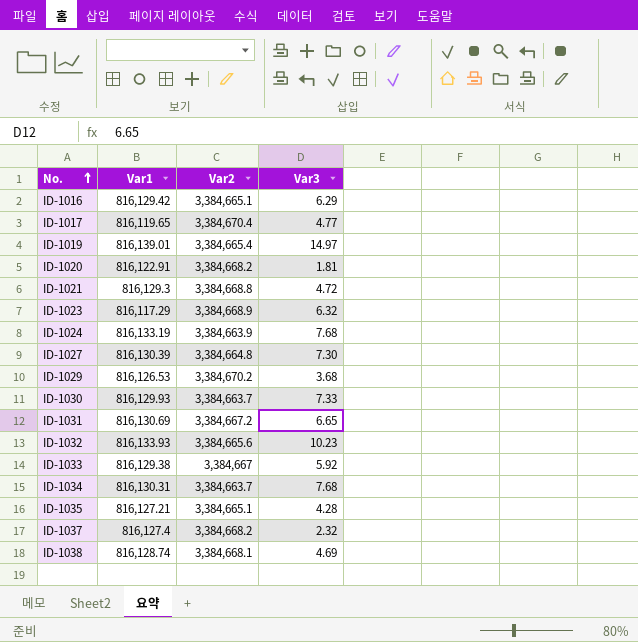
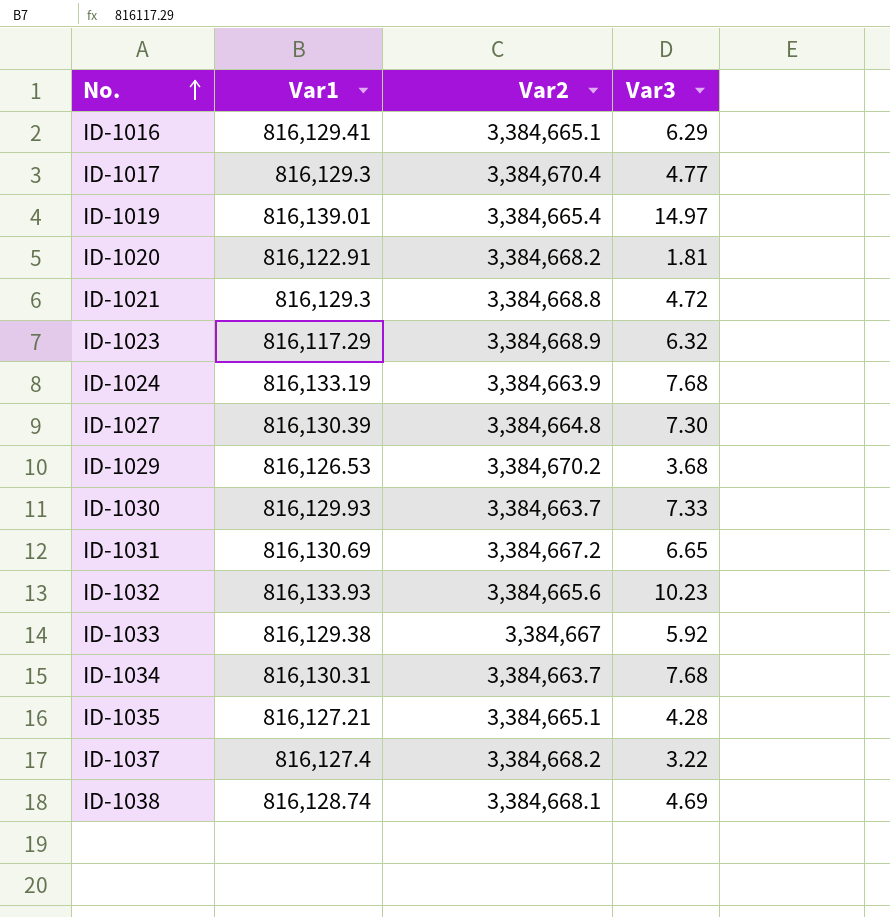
ID-1016 | Var1: 816,129.42 -> 816,129.41
ID-1017 | Var1: 816,119.65 -> 816,129.3
ID-1037 | Var3: 2.32 -> 3.22

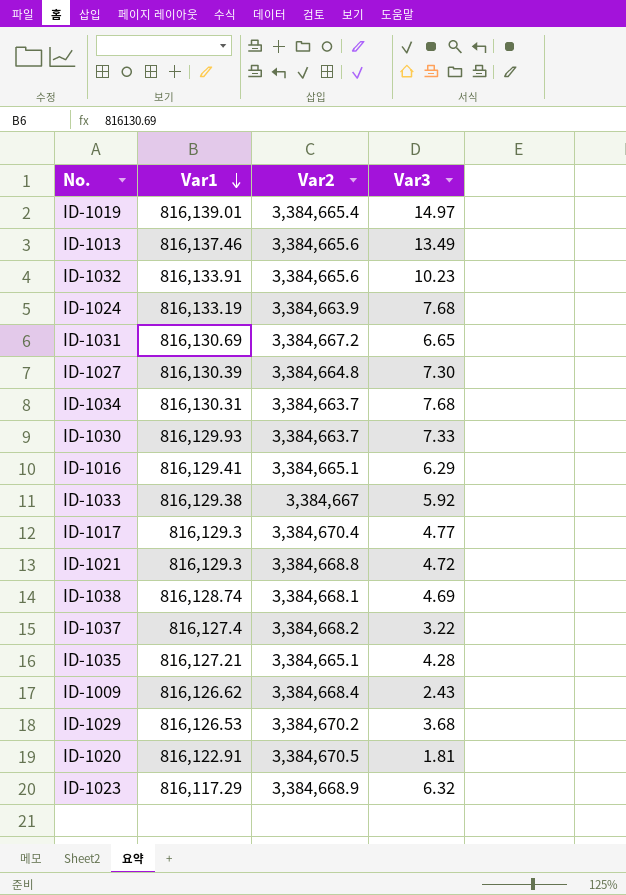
row order: No. ascending -> Var1 descending
row ID-1013: none -> 816,137.46 | 3,384,665.6 | 13.49
ID-1032 | Var1: 816,133.93 -> 816,133.91
row ID-1009: none -> 816,126.62 | 3,384,668.4 | 2.43
ID-1020 | Var2: 3,384,668.2 -> 3,384,670.5

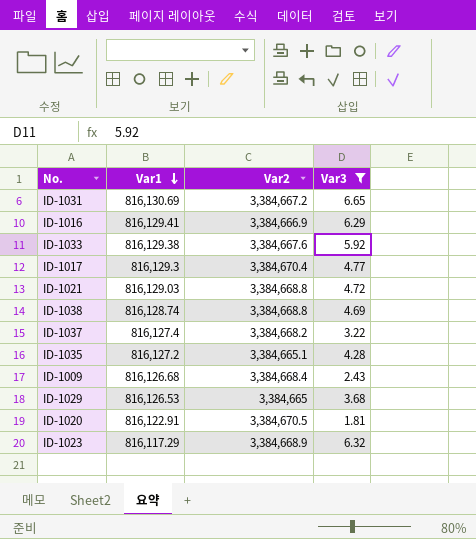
filter: none -> Var3 <= 6.65
ID-1016 | Var2: 3,384,665.1 -> 3,384,666.9
ID-1033 | Var2: 3,384,667 -> 3,384,667.6
ID-1021 | Var1: 816,129.3 -> 816,129.03
ID-1038 | Var2: 3,384,668.1 -> 3,384,668.8
ID-1035 | Var1: 816,127.21 -> 816,127.2
ID-1009 | Var1: 816,126.62 -> 816,126.68
ID-1029 | Var2: 3,384,670.2 -> 3,384,665

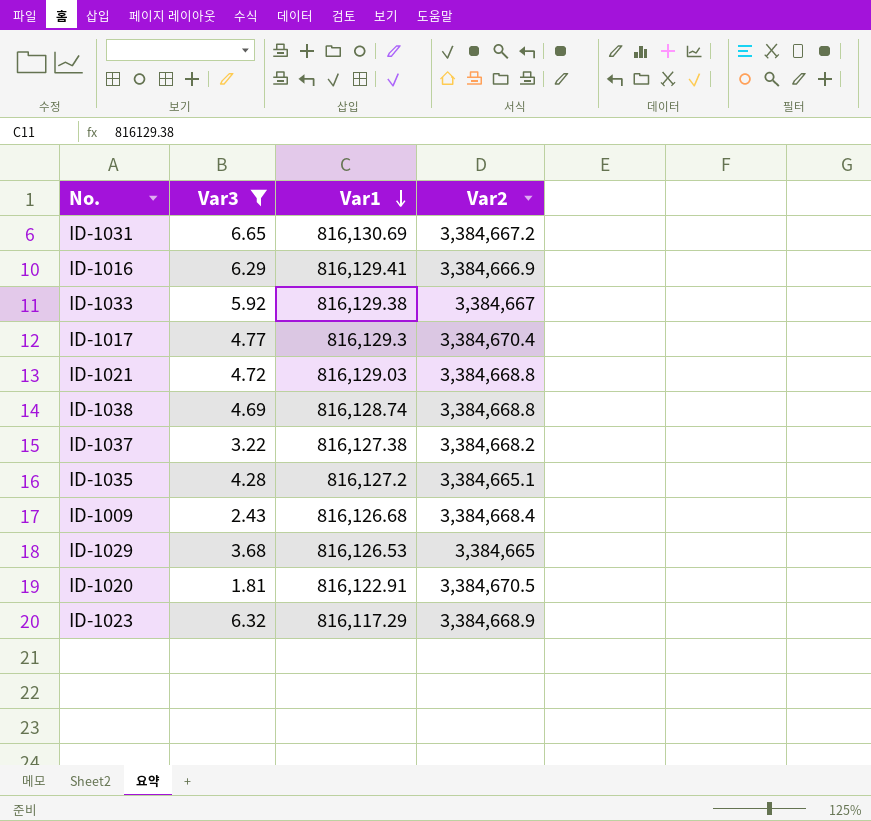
column Var3 | position: 4 -> 2
ID-1033 | Var2: 3,384,667.6 -> 3,384,667
ID-1037 | Var1: 816,127.4 -> 816,127.38

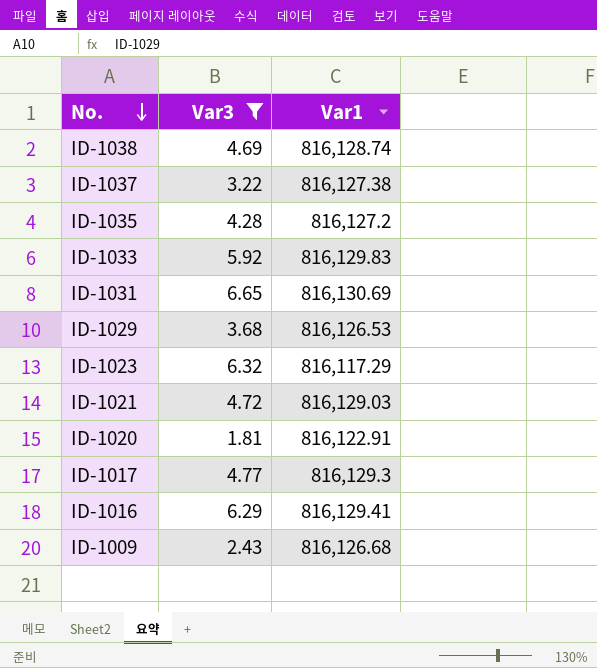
row order: Var1 descending -> No. descending
column Var2 | position: 4 -> none
ID-1033 | Var1: 816,129.38 -> 816,129.83

